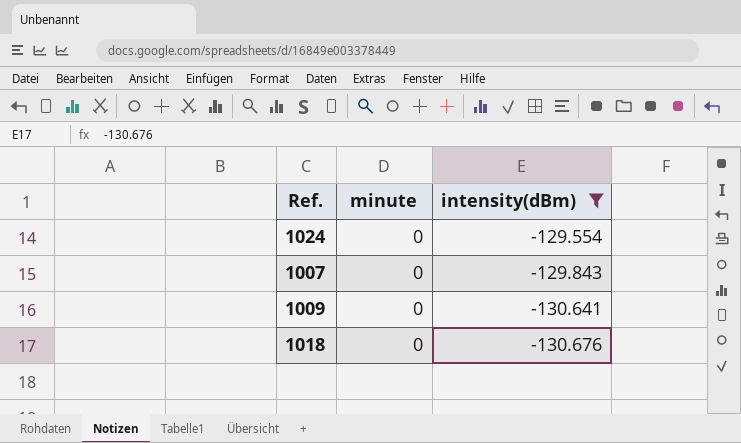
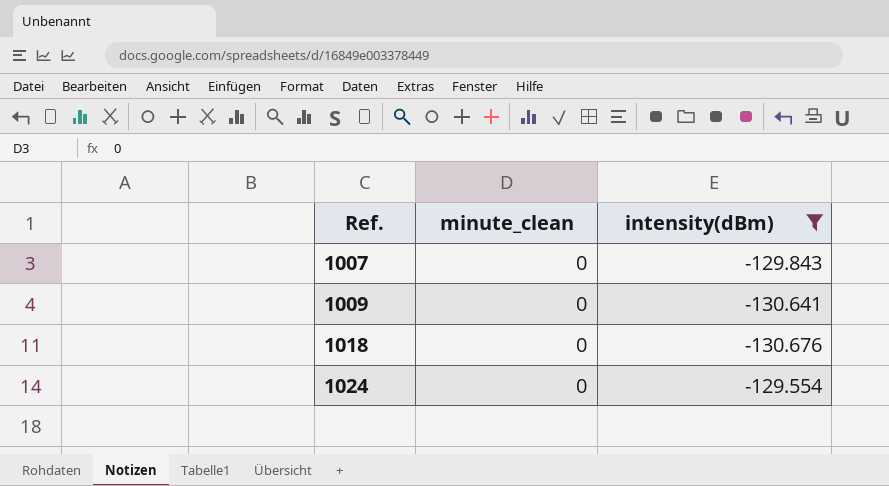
row order: intensity(dBm) descending -> Ref. ascending
column name: minute -> minute_clean

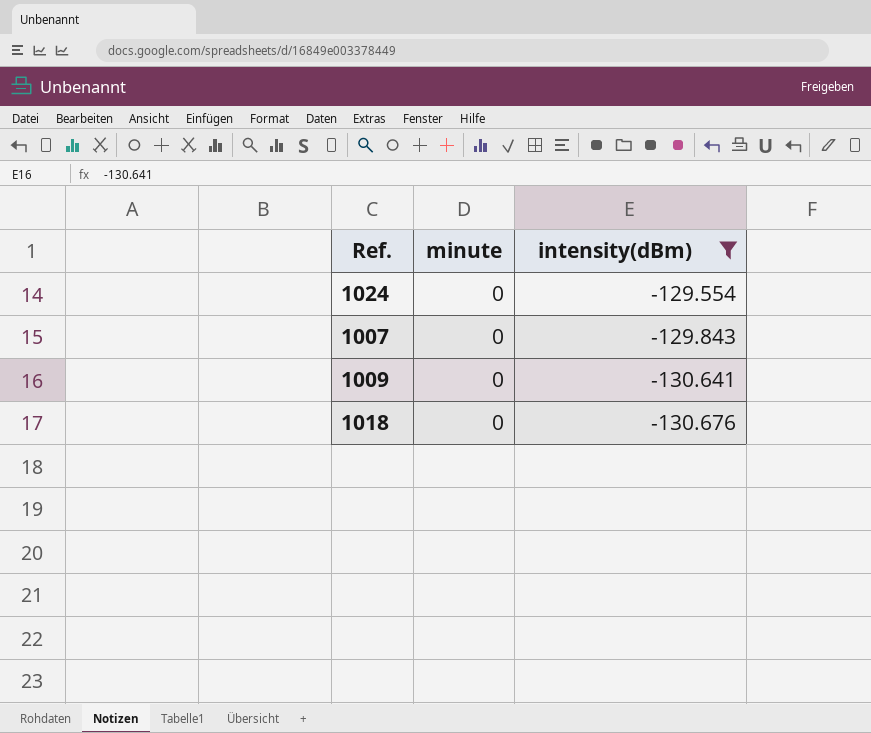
row order: Ref. ascending -> intensity(dBm) descending
column name: minute_clean -> minute

